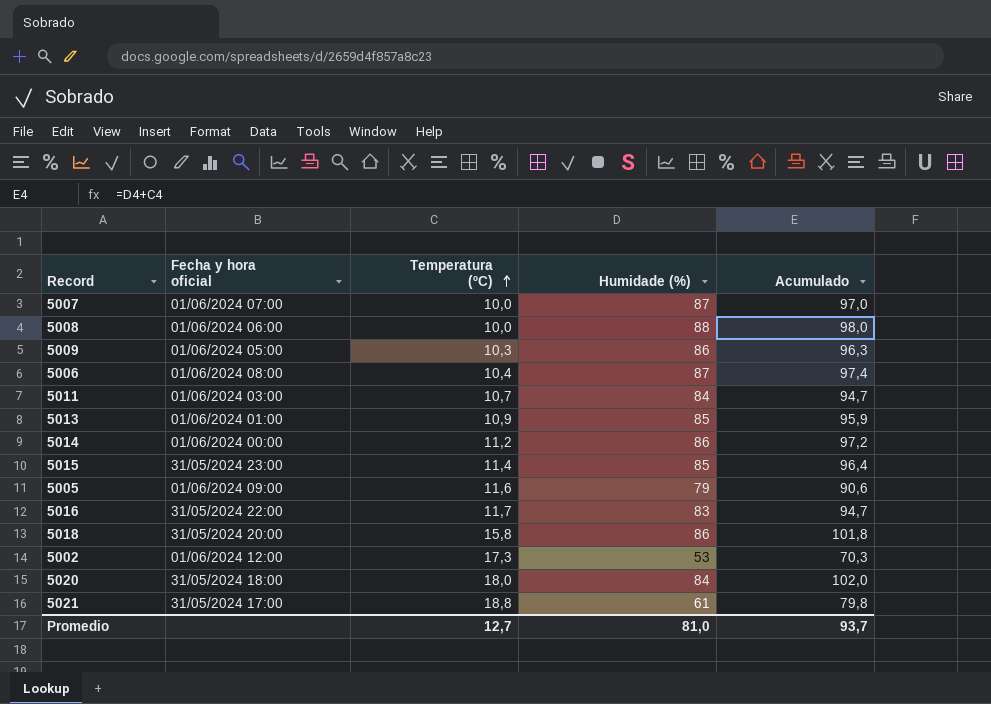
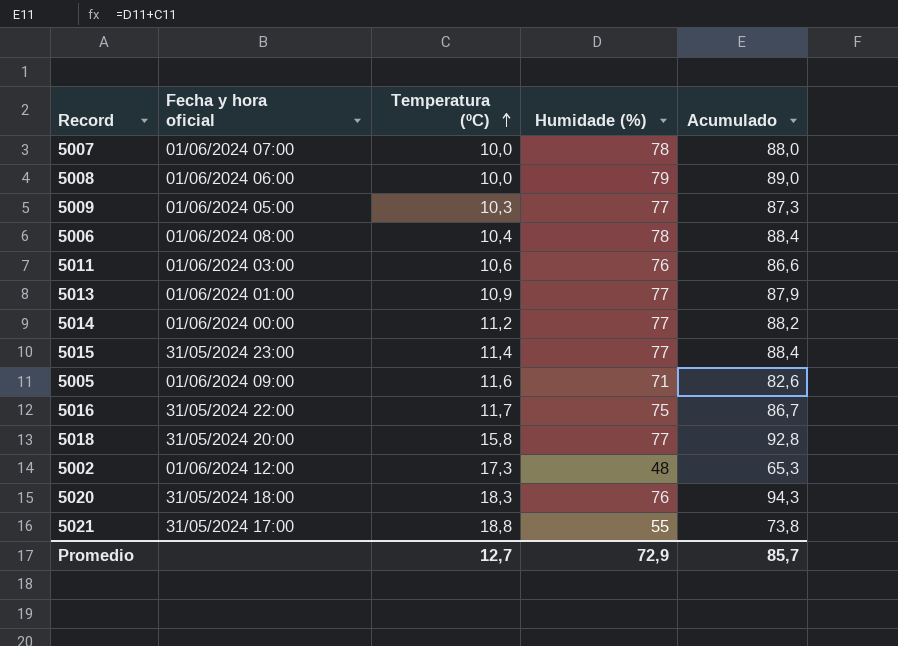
5007 | Humidade (%): 87 -> 78
5007 | Acumulado: 97,0 -> 88,0
5008 | Humidade (%): 88 -> 79
5008 | Acumulado: 98,0 -> 89,0
5009 | Humidade (%): 86 -> 77
5009 | Acumulado: 96,3 -> 87,3
5006 | Humidade (%): 87 -> 78
5006 | Acumulado: 97,4 -> 88,4
5011 | Temperatura (ºC): 10,7 -> 10,6
5011 | Humidade (%): 84 -> 76
5011 | Acumulado: 94,7 -> 86,6
5013 | Humidade (%): 85 -> 77
5013 | Acumulado: 95,9 -> 87,9
5014 | Humidade (%): 86 -> 77
5014 | Acumulado: 97,2 -> 88,2
5015 | Humidade (%): 85 -> 77
5015 | Acumulado: 96,4 -> 88,4
5005 | Humidade (%): 79 -> 71
5005 | Acumulado: 90,6 -> 82,6
5016 | Humidade (%): 83 -> 75
5016 | Acumulado: 94,7 -> 86,7
5018 | Humidade (%): 86 -> 77
5018 | Acumulado: 101,8 -> 92,8
5002 | Humidade (%): 53 -> 48
5002 | Acumulado: 70,3 -> 65,3
5020 | Temperatura (ºC): 18,0 -> 18,3
5020 | Humidade (%): 84 -> 76
5020 | Acumulado: 102,0 -> 94,3
5021 | Humidade (%): 61 -> 55
5021 | Acumulado: 79,8 -> 73,8
Promedio | Humidade (%): 81,0 -> 72,9
Promedio | Acumulado: 93,7 -> 85,7

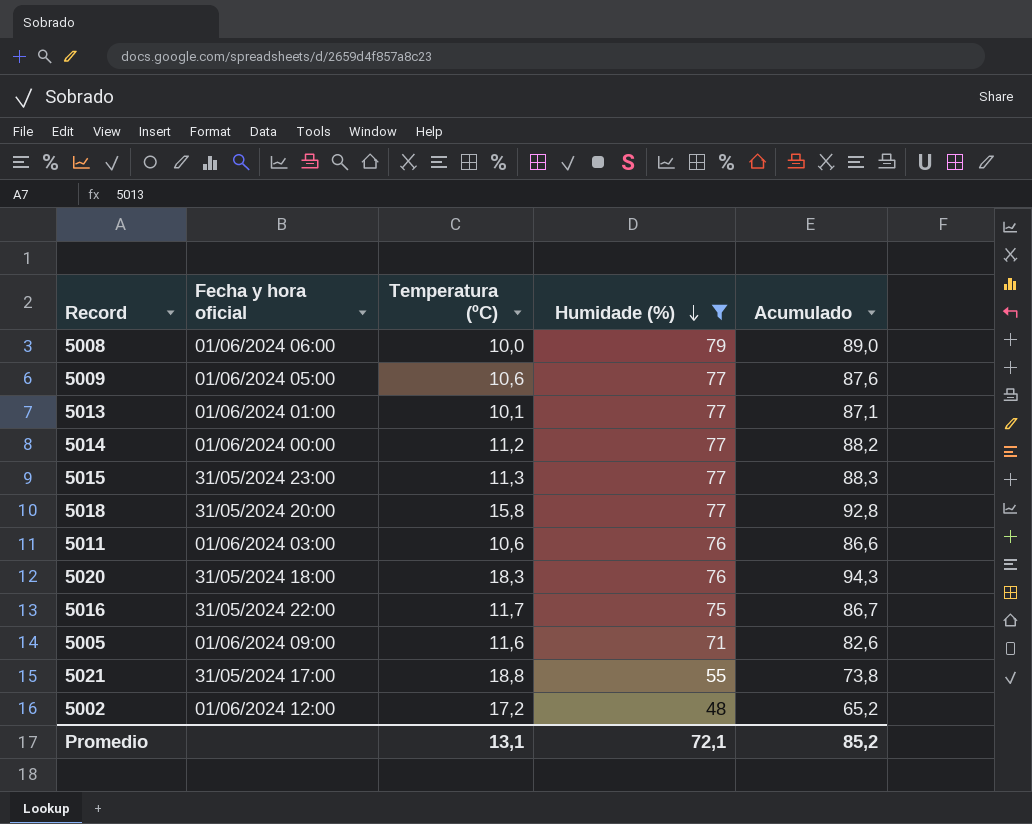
filter: none -> Humidade (%) != 78
row order: Temperatura (ºC) ascending -> Humidade (%) descending
5009 | Temperatura (ºC): 10,3 -> 10,6
5009 | Acumulado: 87,3 -> 87,6
5013 | Temperatura (ºC): 10,9 -> 10,1
5013 | Acumulado: 87,9 -> 87,1
5015 | Temperatura (ºC): 11,4 -> 11,3
5015 | Acumulado: 88,4 -> 88,3
5002 | Temperatura (ºC): 17,3 -> 17,2
5002 | Acumulado: 65,3 -> 65,2
Promedio | Temperatura (ºC): 12,7 -> 13,1
Promedio | Humidade (%): 72,9 -> 72,1
Promedio | Acumulado: 85,7 -> 85,2

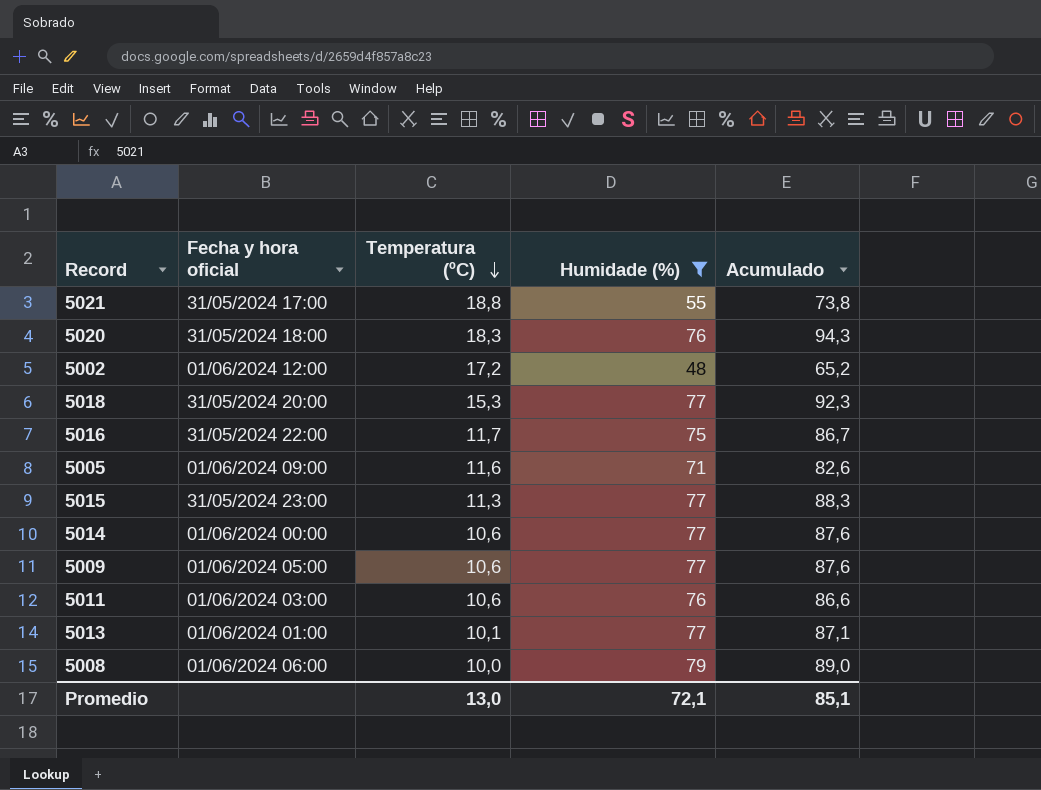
row order: Humidade (%) descending -> Temperatura (ºC) descending
5018 | Temperatura (ºC): 15,8 -> 15,3
5018 | Acumulado: 92,8 -> 92,3
5014 | Temperatura (ºC): 11,2 -> 10,6
5014 | Acumulado: 88,2 -> 87,6
Promedio | Temperatura (ºC): 13,1 -> 13,0
Promedio | Acumulado: 85,2 -> 85,1

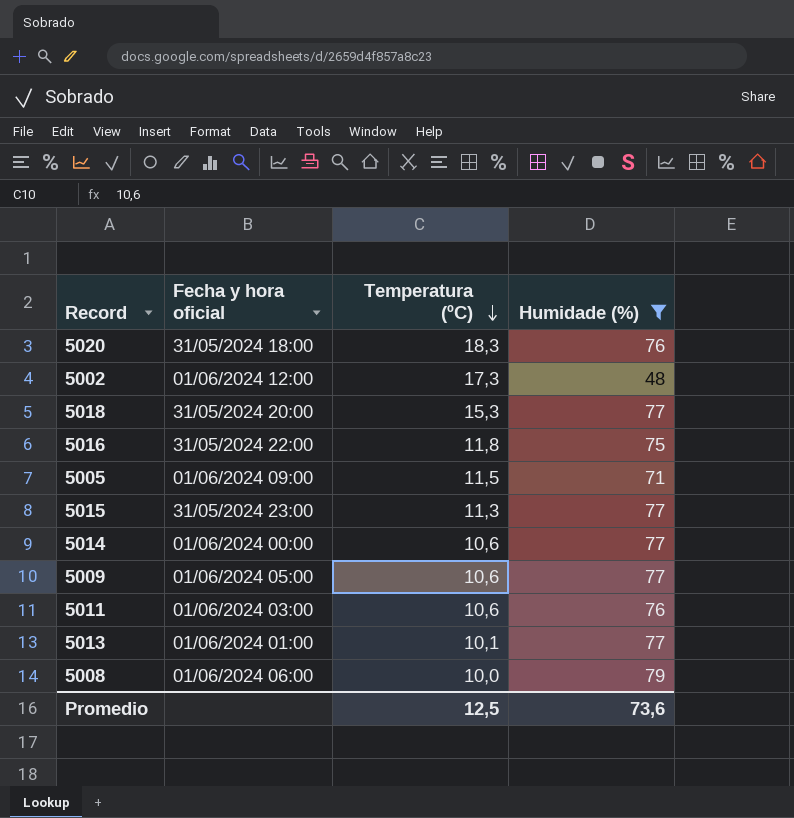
column Acumulado | formula: [Temperatura (ºC)] + [Humidade (%)] -> none
row 5021: 31/05/2024 17:00 | 18,8 | 55 | 73,8 -> none
5002 | Temperatura (ºC): 17,2 -> 17,3
5016 | Temperatura (ºC): 11,7 -> 11,8
5005 | Temperatura (ºC): 11,6 -> 11,5
Promedio | Temperatura (ºC): 13,0 -> 12,5
Promedio | Humidade (%): 72,1 -> 73,6

